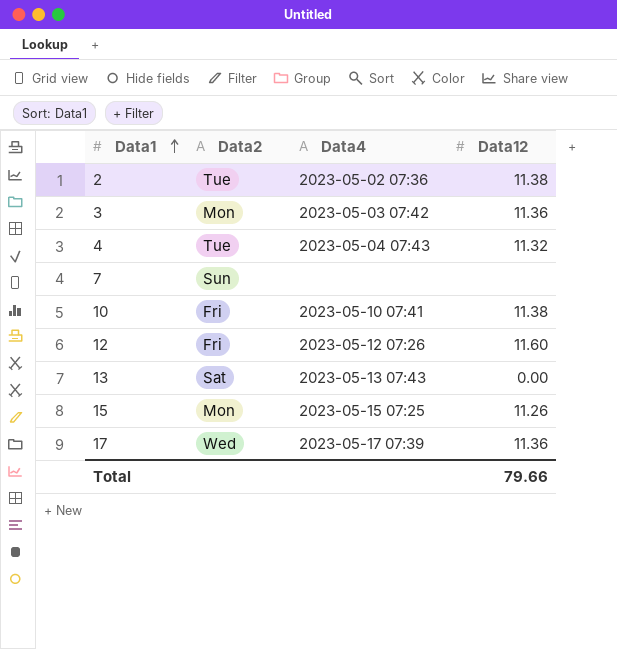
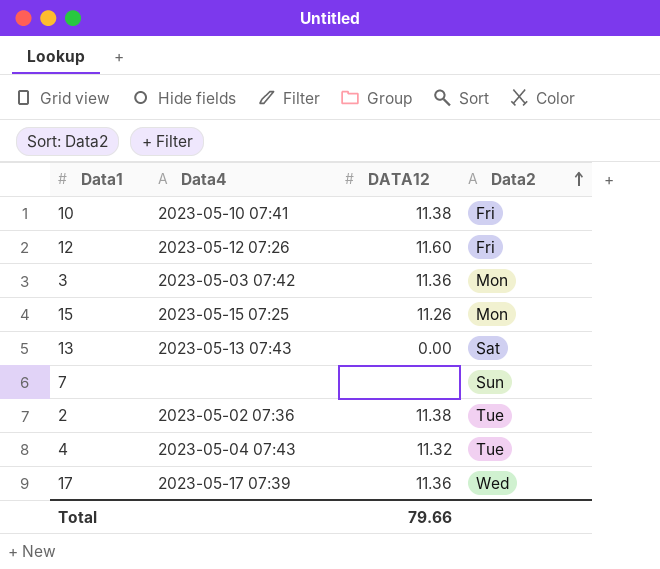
row order: Data1 ascending -> Data2 ascending
column name: Data12 -> DATA12
column Data2 | position: 2 -> 4

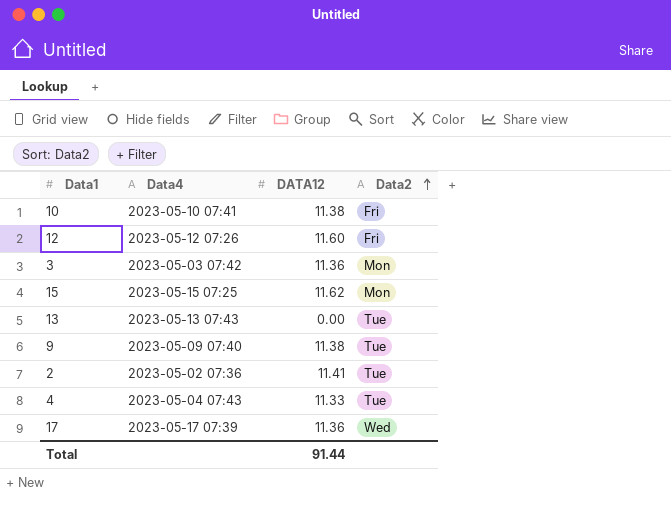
row 7: none | none | Sun -> none
15 | DATA12: 11.26 -> 11.62
13 | Data2: Sat -> Tue
row 9: none -> 2023-05-09 07:40 | 11.38 | Tue
2 | DATA12: 11.38 -> 11.41
4 | DATA12: 11.32 -> 11.33
Total | DATA12: 79.66 -> 91.44

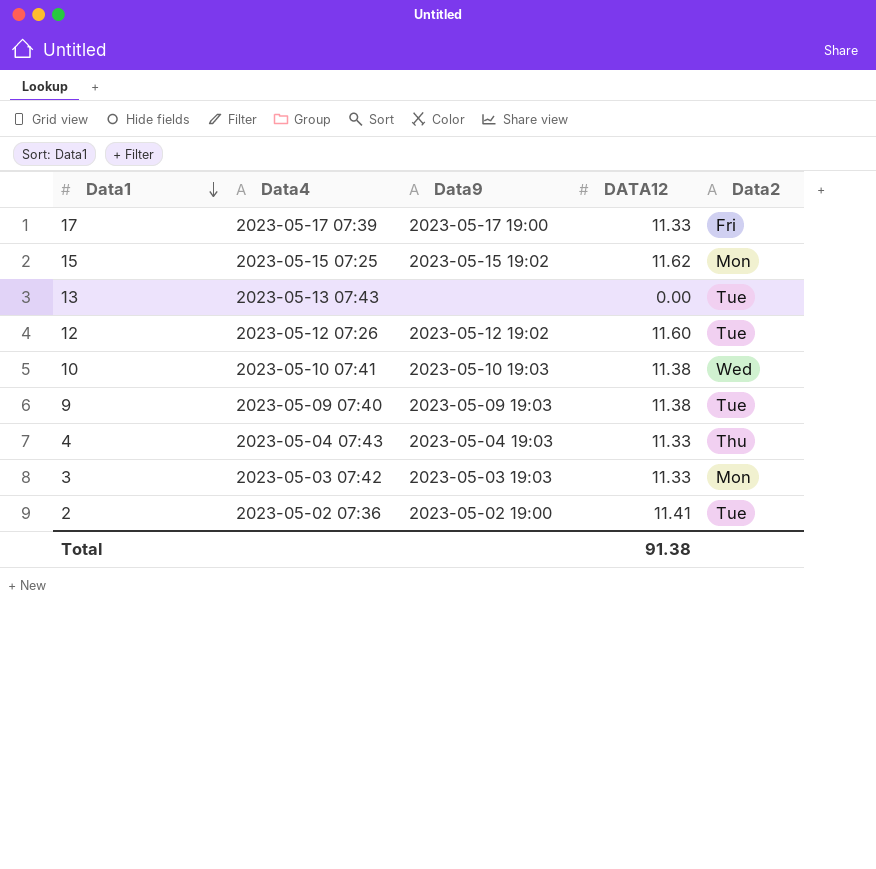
row order: Data2 ascending -> Data1 descending
column Data9 | position: none -> 3
17 | DATA12: 11.36 -> 11.33
17 | Data2: Wed -> Fri
12 | Data2: Fri -> Tue
10 | Data2: Fri -> Wed
4 | Data2: Tue -> Thu
3 | DATA12: 11.36 -> 11.33
Total | DATA12: 91.44 -> 91.38

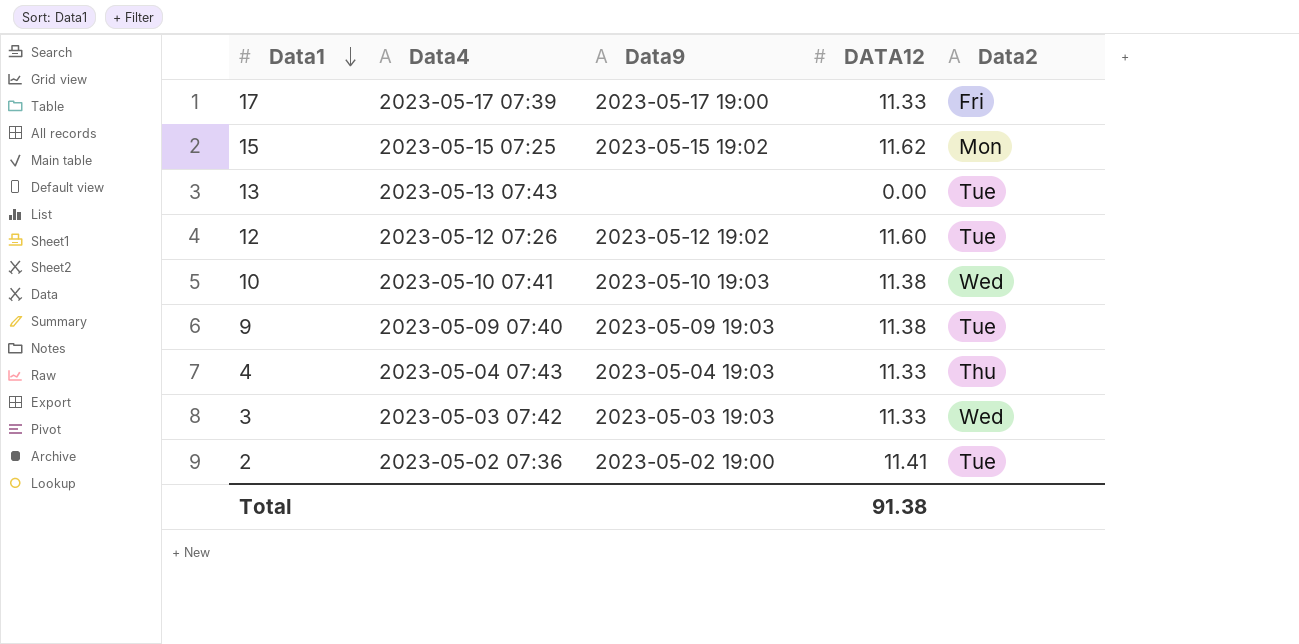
3 | Data2: Mon -> Wed

